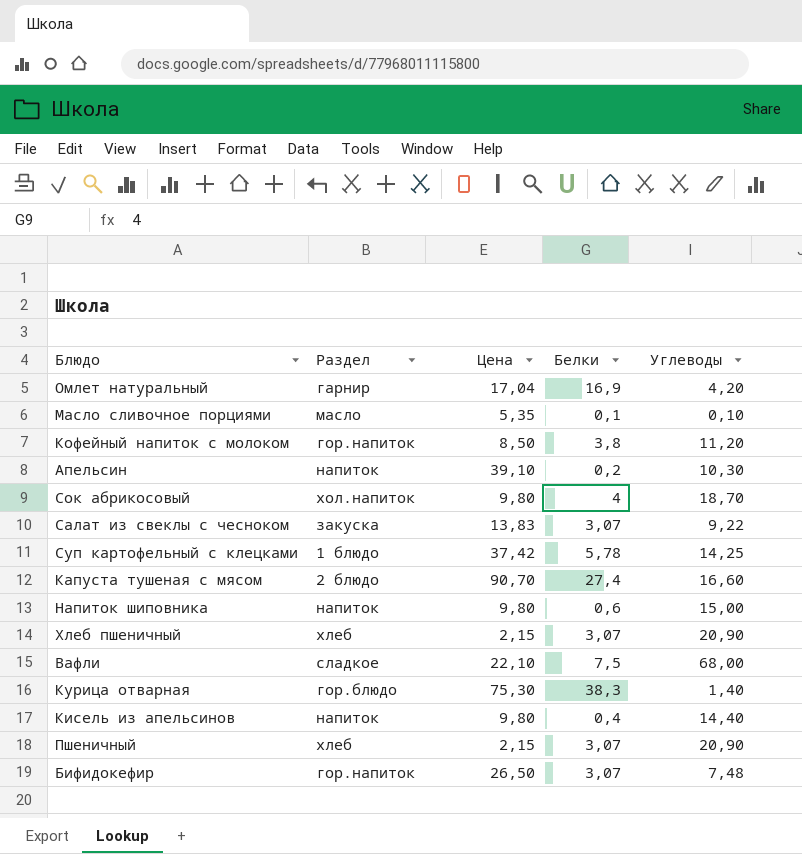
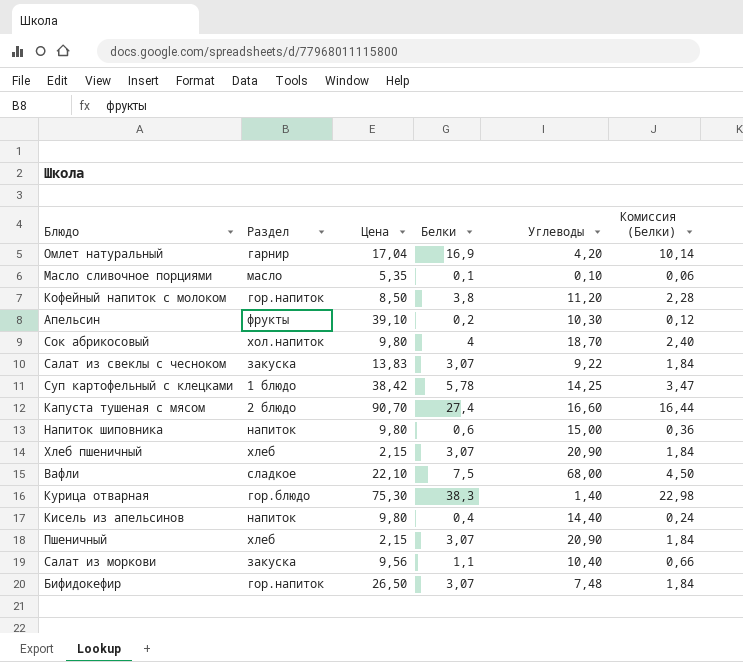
column Комиссия (Белки) | formula: none -> [Белки] * 0,6
Апельсин | Раздел: напиток -> фрукты
Суп картофельный с клецками | Цена: 37,42 -> 38,42
row Салат из моркови: none -> закуска | 9,56 | 1,1 | 10,40 | 0,66

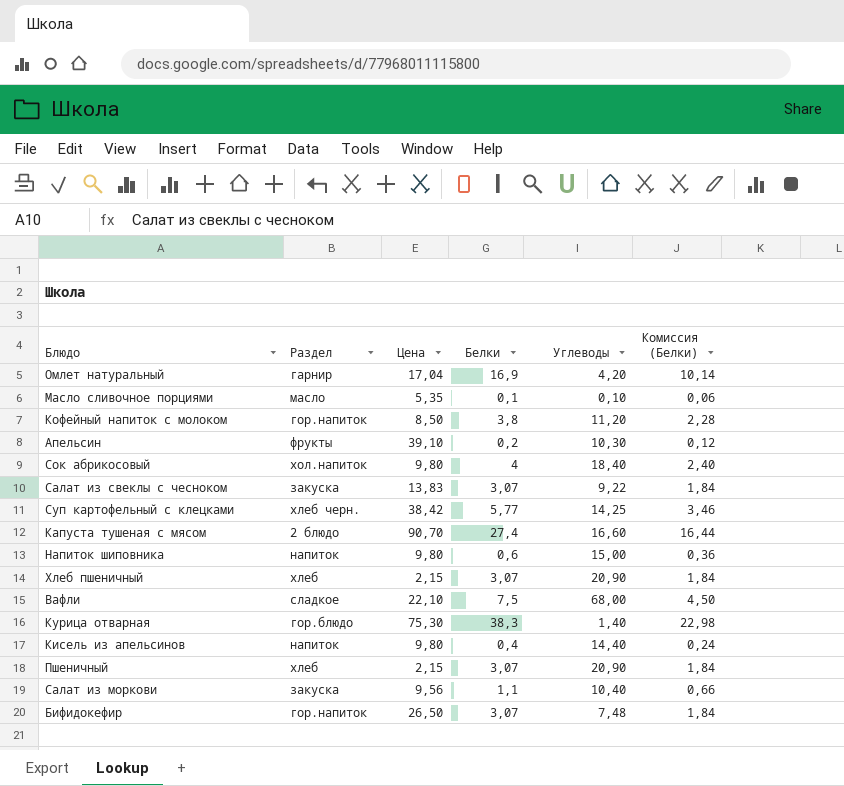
Сок абрикосовый | Углеводы: 18,70 -> 18,40
Суп картофельный с клецками | Раздел: 1 блюдо -> хлеб черн.
Суп картофельный с клецками | Белки: 5,78 -> 5,77
Суп картофельный с клецками | Комиссия (Белки): 3,47 -> 3,46

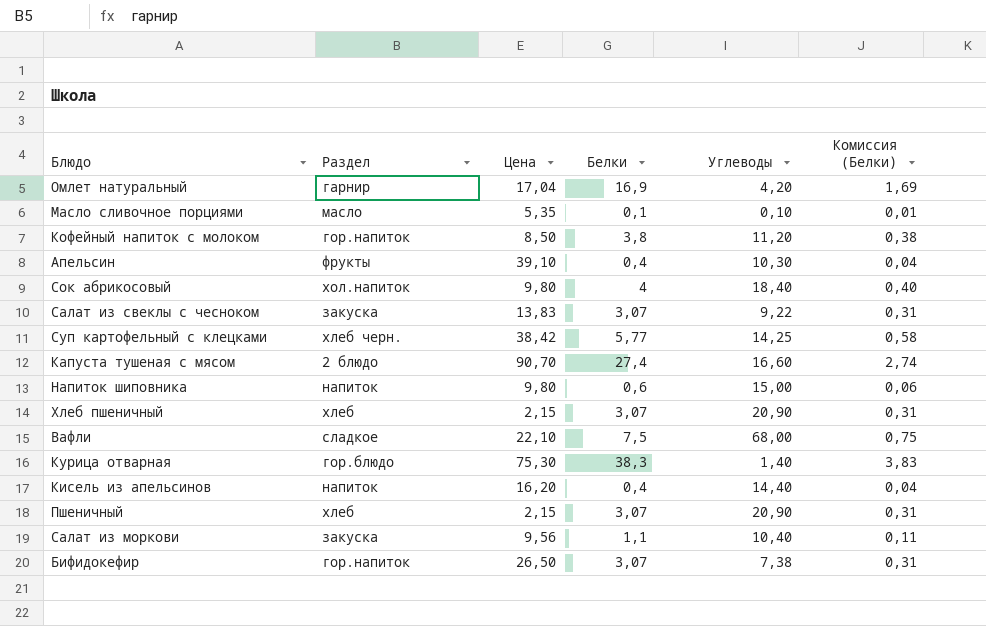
column Комиссия (Белки) | formula: [Белки] * 0,6 -> [Белки] * 0,1
Апельсин | Белки: 0,2 -> 0,4
Кисель из апельсинов | Цена: 9,80 -> 16,20
Бифидокефир | Углеводы: 7,48 -> 7,38

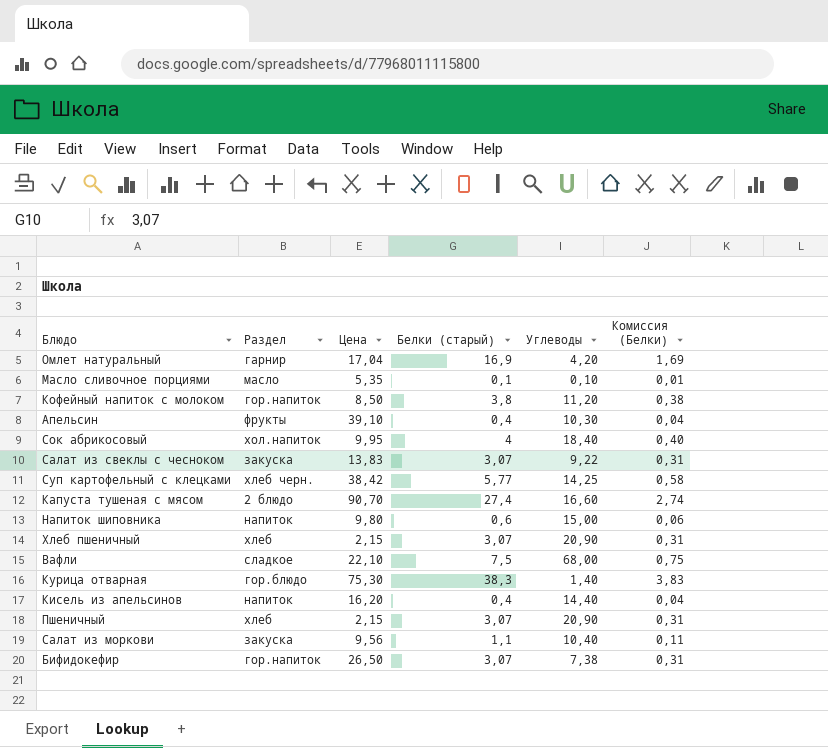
column name: Белки -> Белки (старый)
Сок абрикосовый | Цена: 9,80 -> 9,95

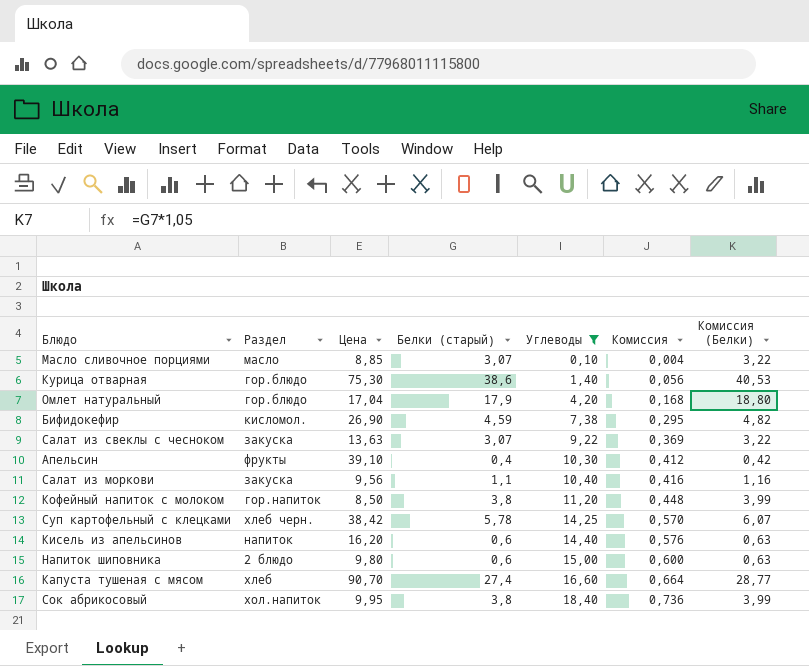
filter: none -> Углеводы <= 18,40
row order: none -> Углеводы ascending
column Комиссия | formula: none -> [Углеводы] * 0,04
column Комиссия (Белки) | formula: [Белки (старый)] * 0,1 -> [Белки (старый)] * 1,05
Масло сливочное порциями | Цена: 5,35 -> 8,85
Масло сливочное порциями | Белки (старый): 0,1 -> 3,07
Курица отварная | Белки (старый): 38,3 -> 38,6
Омлет натуральный | Раздел: гарнир -> гор.блюдо
Омлет натуральный | Белки (старый): 16,9 -> 17,9
Бифидокефир | Раздел: гор.напиток -> кисломол.
Бифидокефир | Цена: 26,50 -> 26,90
Бифидокефир | Белки (старый): 3,07 -> 4,59
Салат из свеклы с чесноком | Цена: 13,83 -> 13,63
Суп картофельный с клецками | Белки (старый): 5,77 -> 5,78
Кисель из апельсинов | Белки (старый): 0,4 -> 0,6
Напиток шиповника | Раздел: напиток -> 2 блюдо
Капуста тушеная с мясом | Раздел: 2 блюдо -> хлеб
Сок абрикосовый | Белки (старый): 4 -> 3,8

